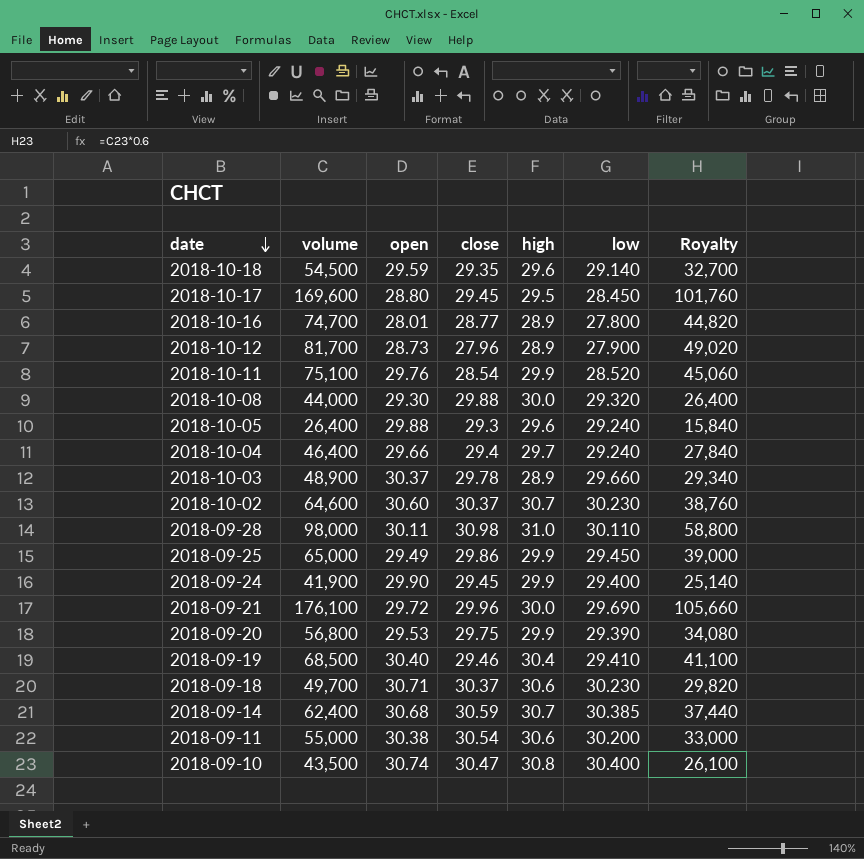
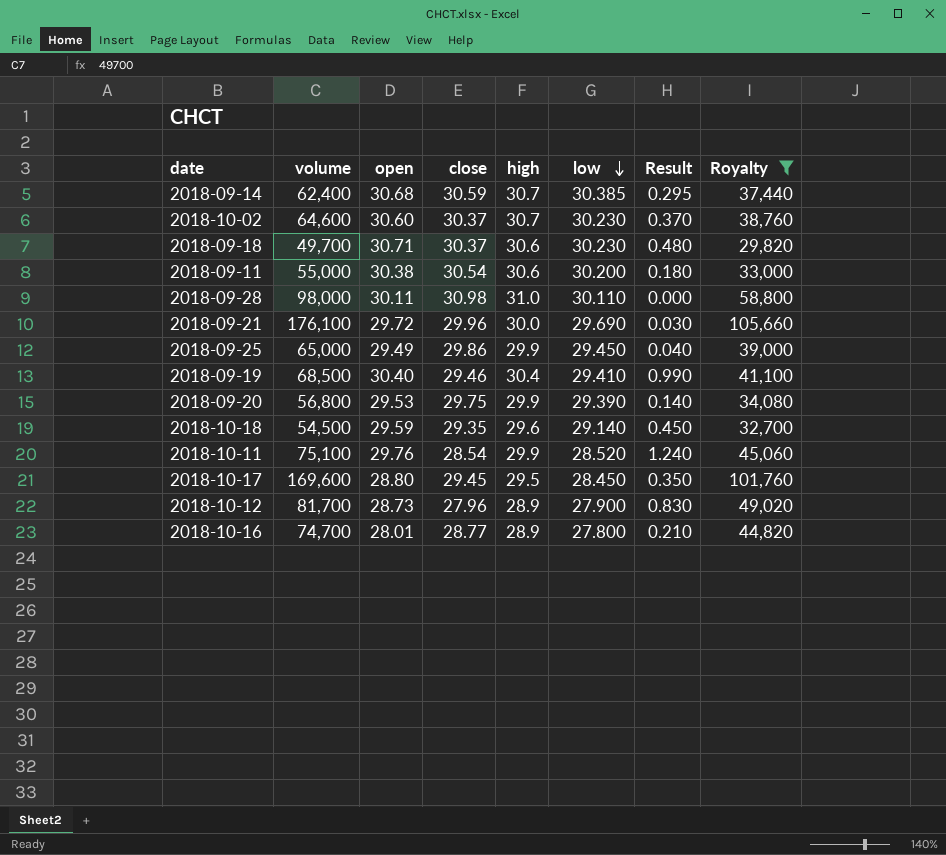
filter: none -> Royalty >= 29,820
row order: date descending -> low descending
column Result | formula: none -> [open] - [low]

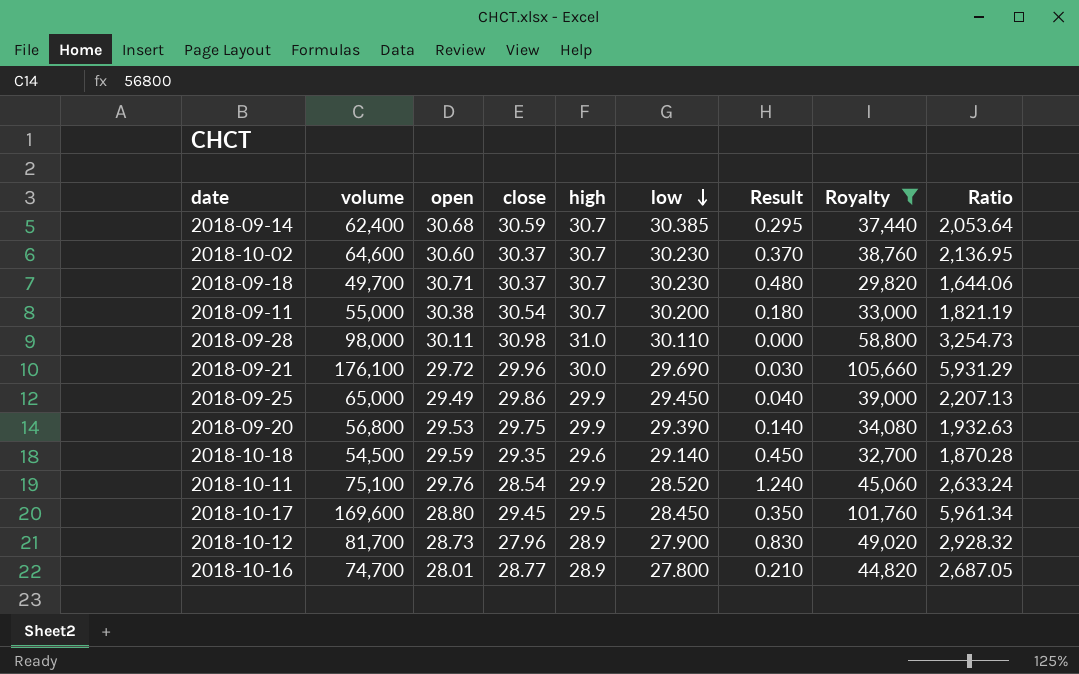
column Ratio | formula: none -> [volume] / [low]
row 2018-09-19: 68,500 | 30.40 | 29.46 | 30.4 | 29.410 | 0.990 | 41,100 -> none
2018-09-18 | high: 30.6 -> 30.7
2018-09-11 | high: 30.6 -> 30.7

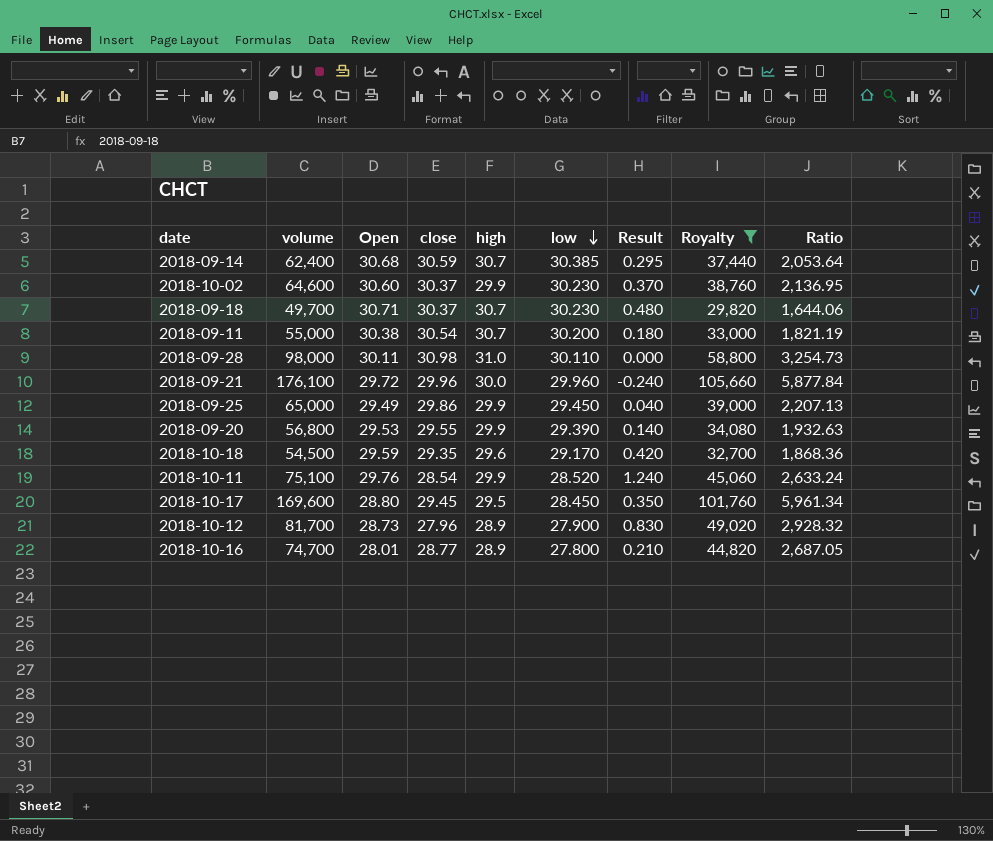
column name: open -> Open
2018-10-02 | high: 30.7 -> 29.9
2018-09-21 | low: 29.690 -> 29.960
2018-09-21 | Result: 0.030 -> -0.240
2018-09-21 | Ratio: 5,931.29 -> 5,877.84
2018-09-20 | close: 29.75 -> 29.55
2018-10-18 | low: 29.140 -> 29.170
2018-10-18 | Result: 0.450 -> 0.420
2018-10-18 | Ratio: 1,870.28 -> 1,868.36

